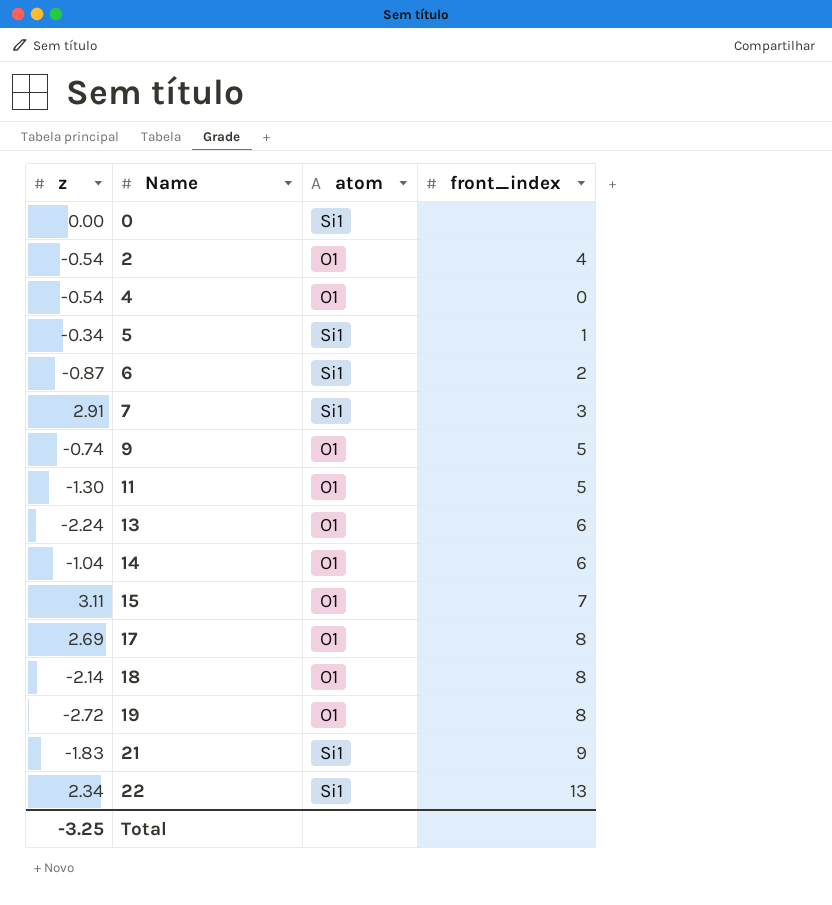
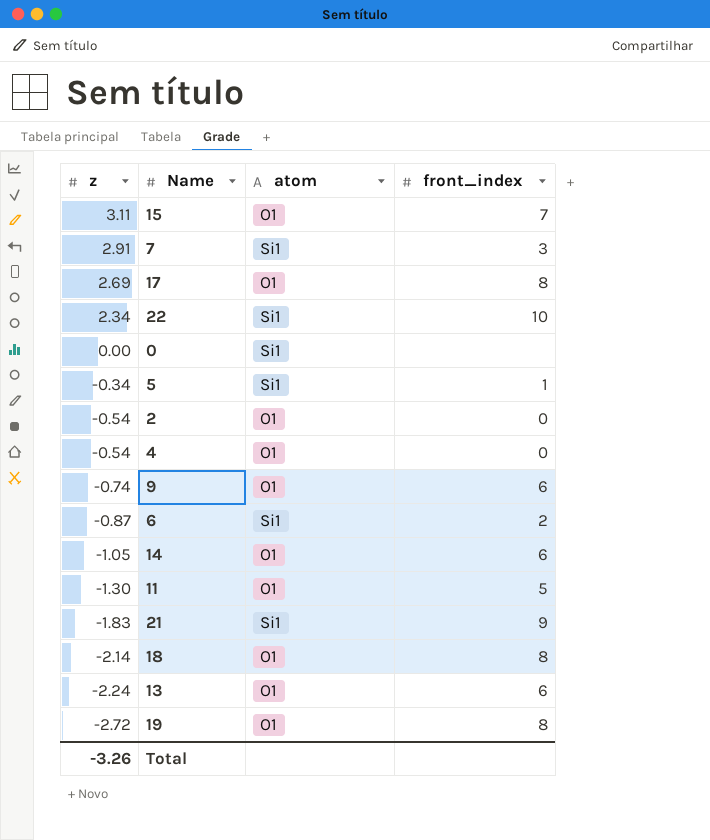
row order: Name ascending -> z descending
22 | front_index: 13 -> 10
2 | front_index: 4 -> 0
9 | front_index: 5 -> 6
14 | z: -1.04 -> -1.05
Total | z: -3.25 -> -3.26

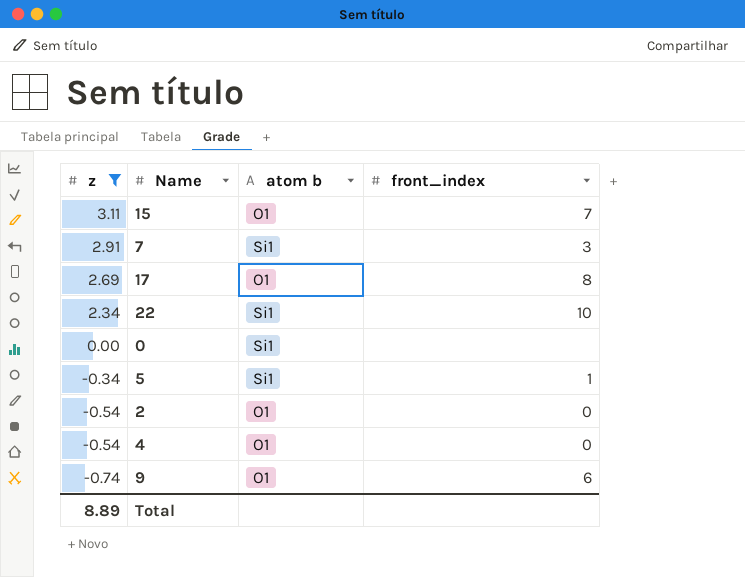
filter: none -> z >= -0.74
column name: atom -> atom b
Total | z: -3.26 -> 8.89

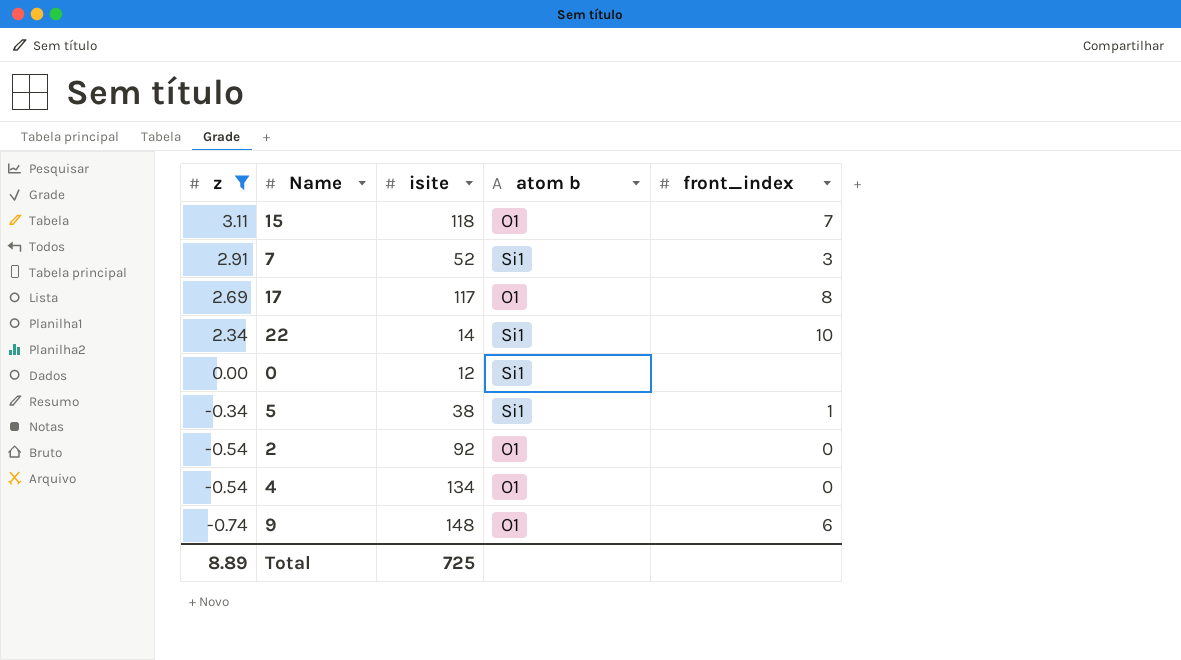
column isite | position: none -> 3

